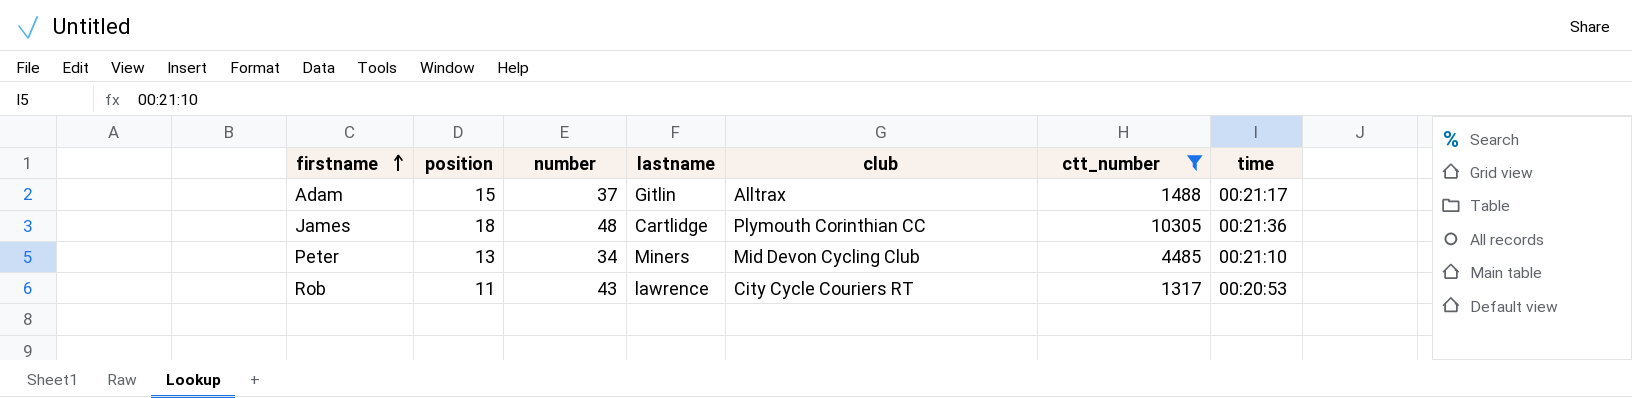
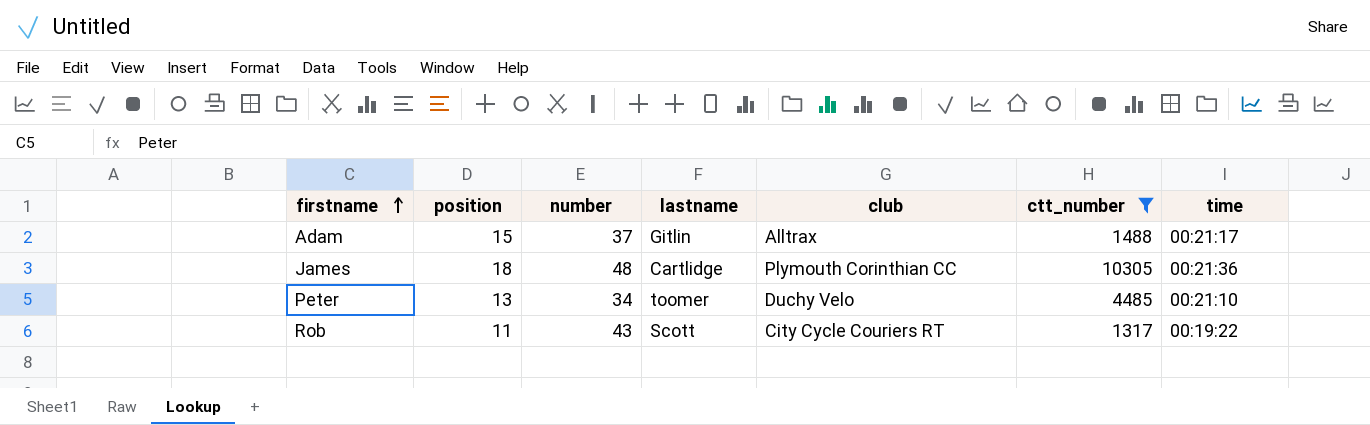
Peter | lastname: Miners -> toomer
Peter | club: Mid Devon Cycling Club -> Duchy Velo
Rob | lastname: lawrence -> Scott
Rob | time: 00:20:53 -> 00:19:22

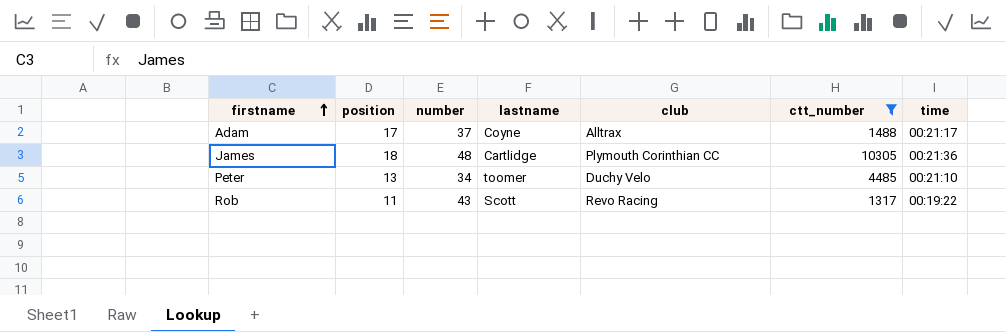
Adam | position: 15 -> 17
Adam | lastname: Gitlin -> Coyne
Rob | club: City Cycle Couriers RT -> Revo Racing

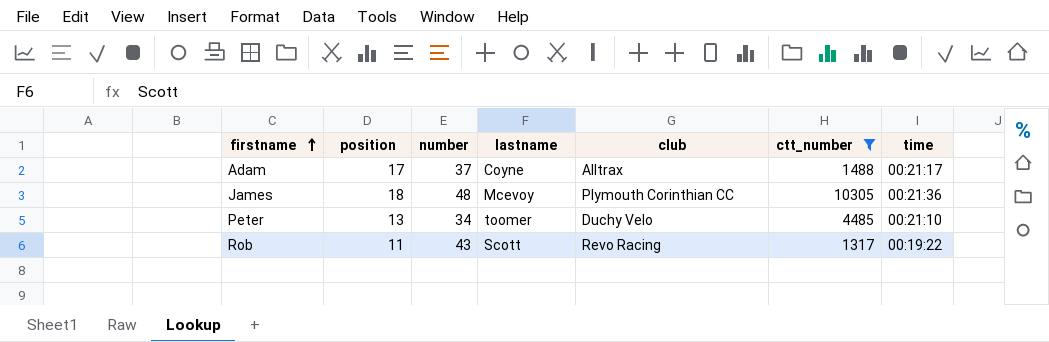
James | lastname: Cartlidge -> Mcevoy

